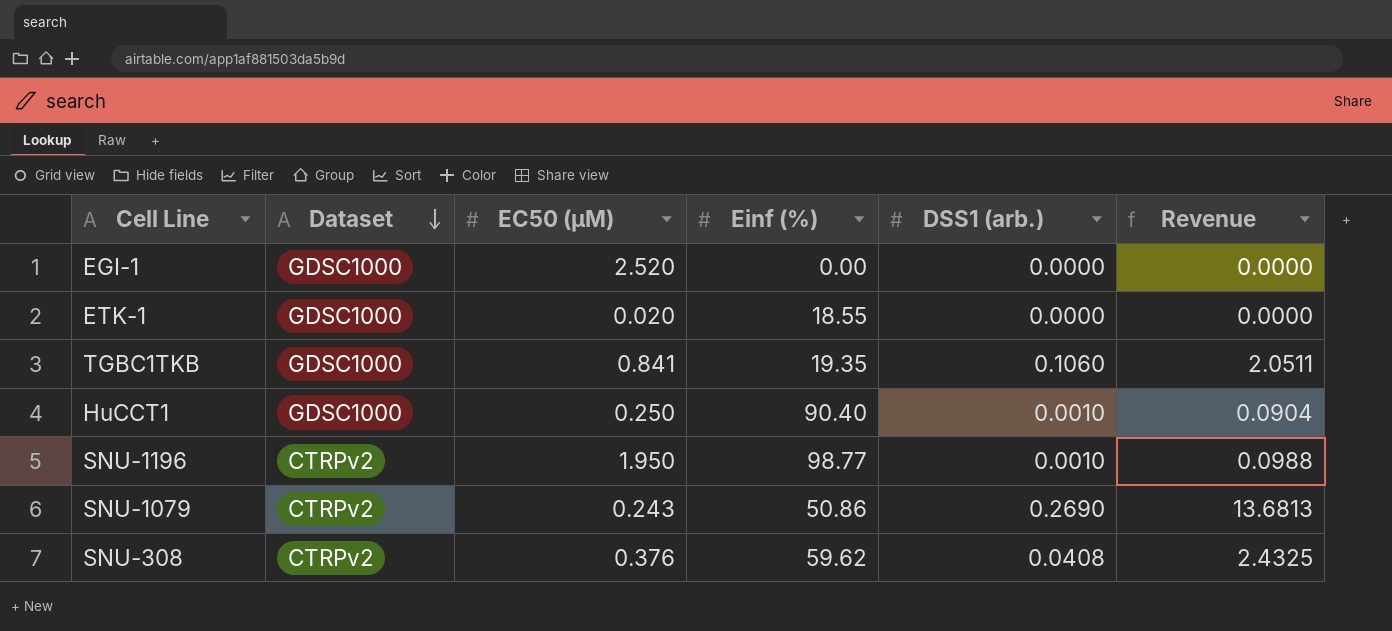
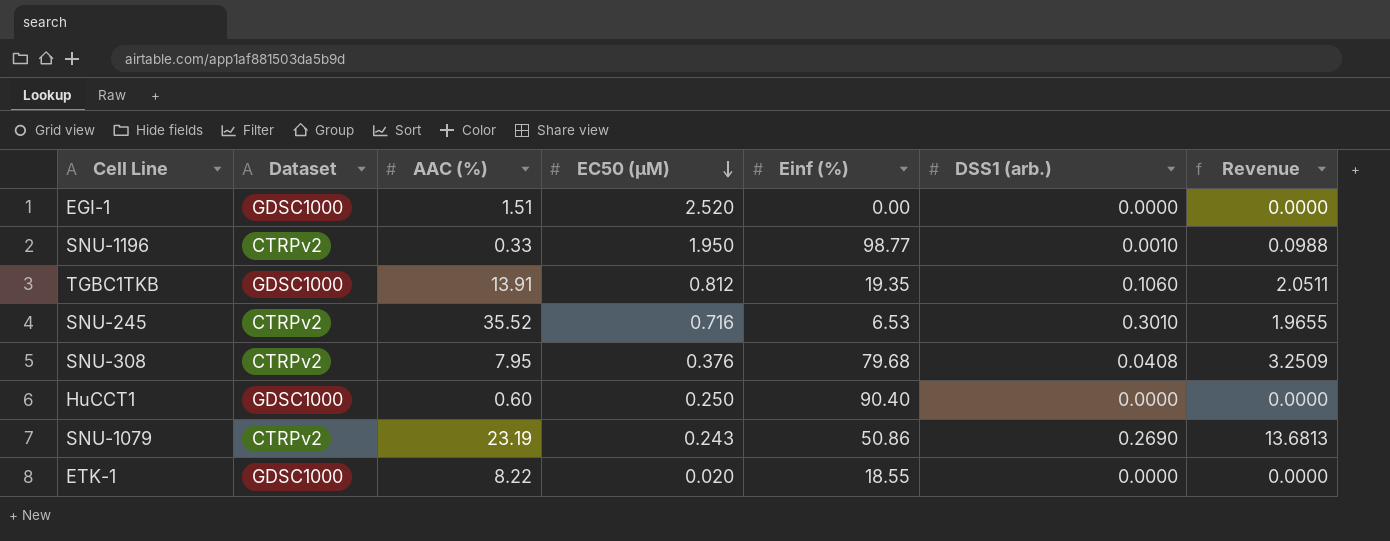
row order: Dataset descending -> EC50 (µM) descending
column AAC (%) | position: none -> 3
TGBC1TKB | EC50 (µM): 0.841 -> 0.812
row SNU-245: none -> CTRPv2 | 35.52 | 0.716 | 6.53 | 0.3010 | 1.9655
SNU-308 | Einf (%): 59.62 -> 79.68
SNU-308 | Revenue: 2.4325 -> 3.2509
HuCCT1 | DSS1 (arb.): 0.0010 -> 0.0000
HuCCT1 | Revenue: 0.0904 -> 0.0000

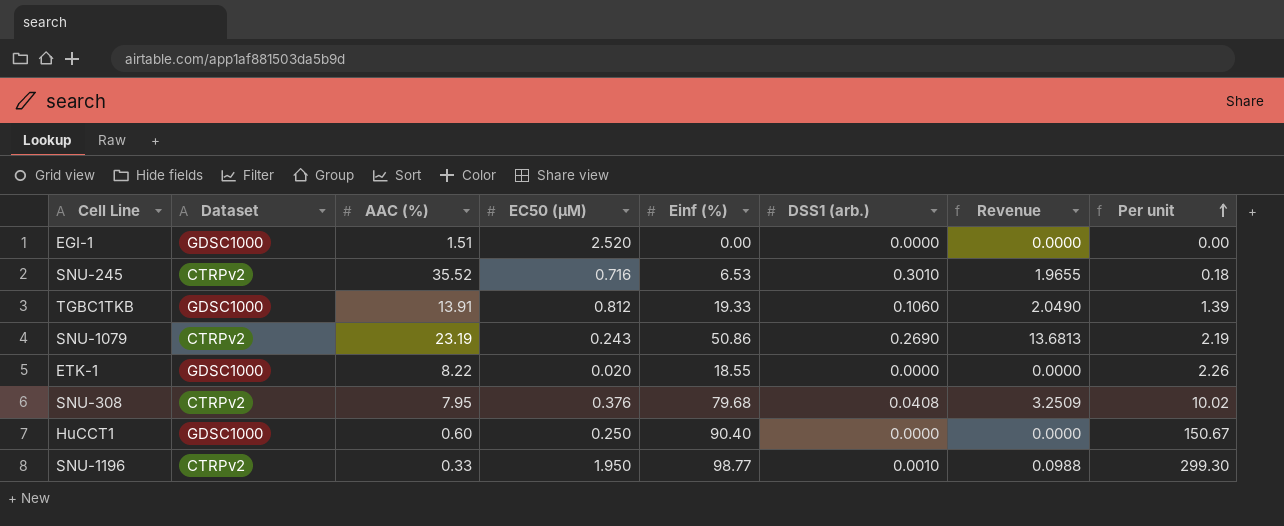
row order: EC50 (µM) descending -> Per unit ascending
column Per unit | formula: none -> [Einf (%)] / [AAC (%)]
TGBC1TKB | Einf (%): 19.35 -> 19.33
TGBC1TKB | Revenue: 2.0511 -> 2.0490

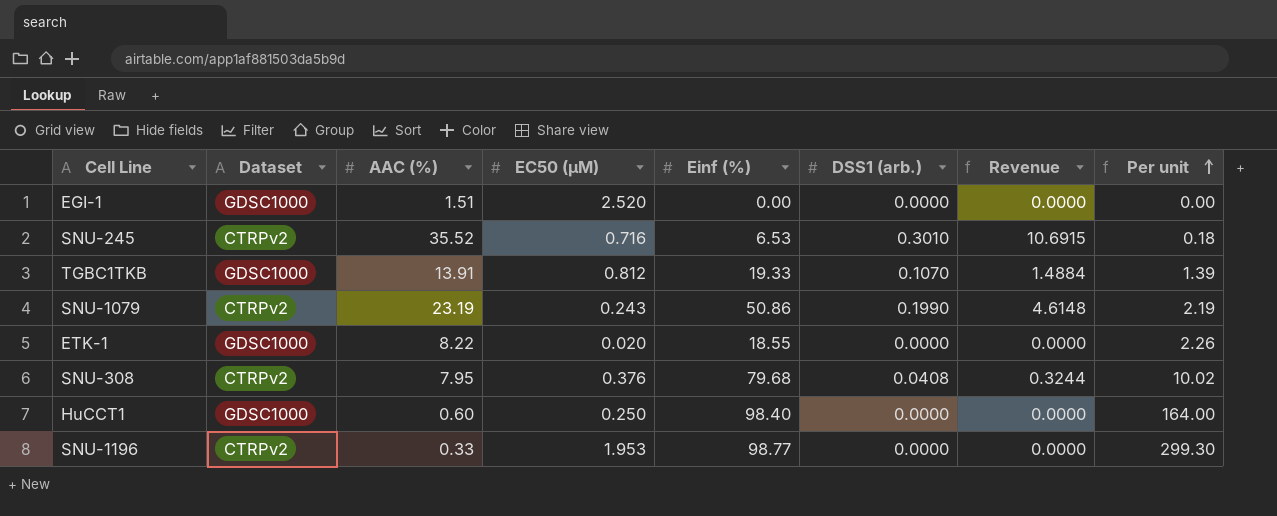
column Revenue | formula: [Einf (%)] * [DSS1 (arb.)] -> [AAC (%)] * [DSS1 (arb.)]
TGBC1TKB | DSS1 (arb.): 0.1060 -> 0.1070
SNU-1079 | DSS1 (arb.): 0.2690 -> 0.1990
HuCCT1 | Einf (%): 90.40 -> 98.40
HuCCT1 | Per unit: 150.67 -> 164.00
SNU-1196 | EC50 (µM): 1.950 -> 1.953
SNU-1196 | DSS1 (arb.): 0.0010 -> 0.0000

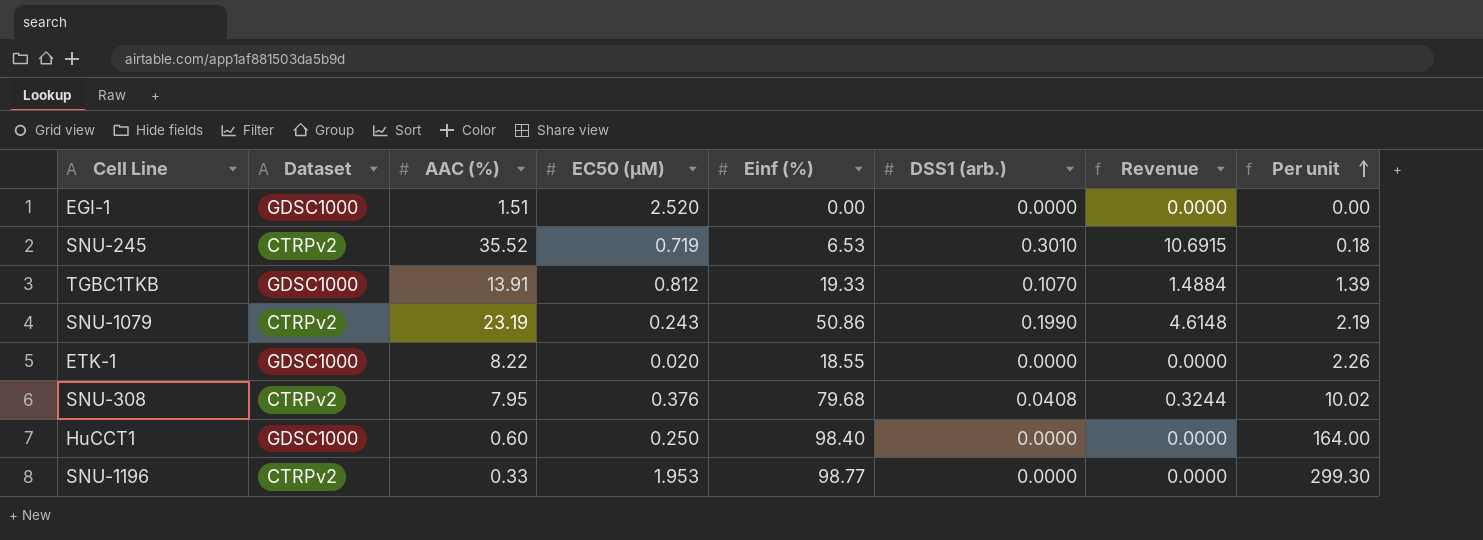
SNU-245 | EC50 (µM): 0.716 -> 0.719

